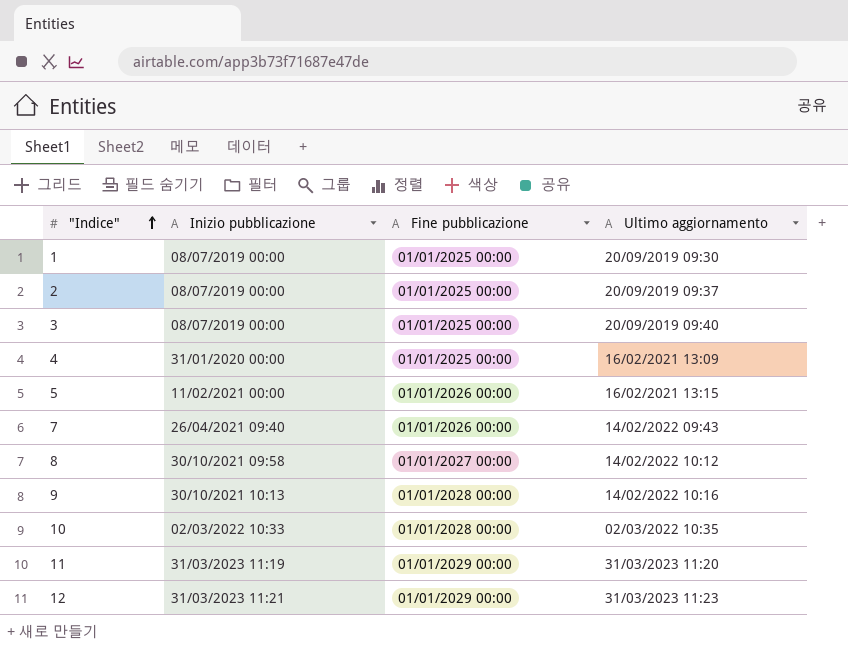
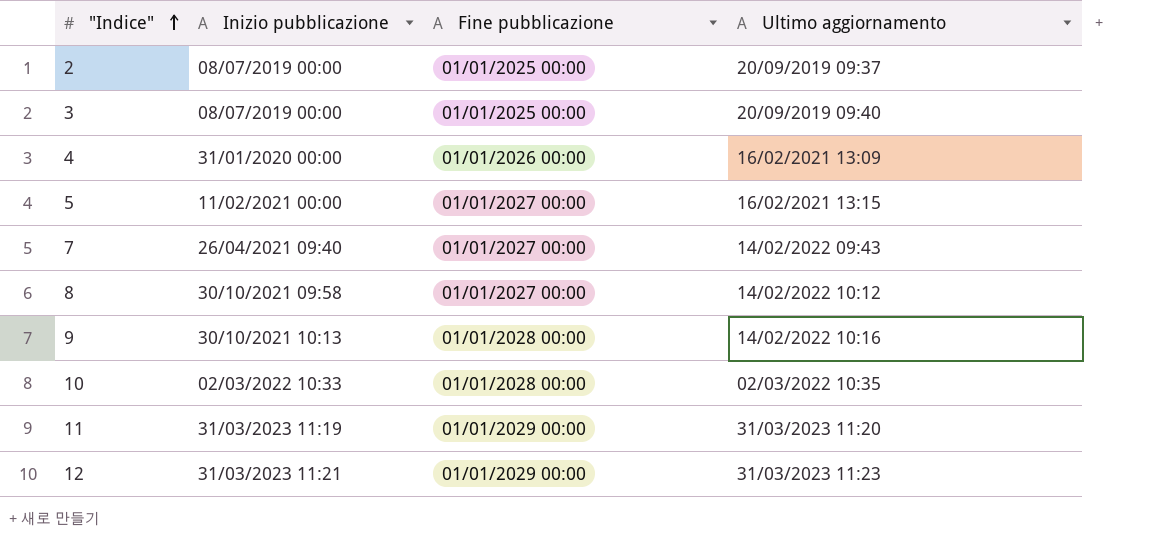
row 1: 08/07/2019 00:00 | 01/01/2025 00:00 | 20/09/2019 09:30 -> none
4 | Fine pubblicazione: 01/01/2025 00:00 -> 01/01/2026 00:00
5 | Fine pubblicazione: 01/01/2026 00:00 -> 01/01/2027 00:00
7 | Fine pubblicazione: 01/01/2026 00:00 -> 01/01/2027 00:00

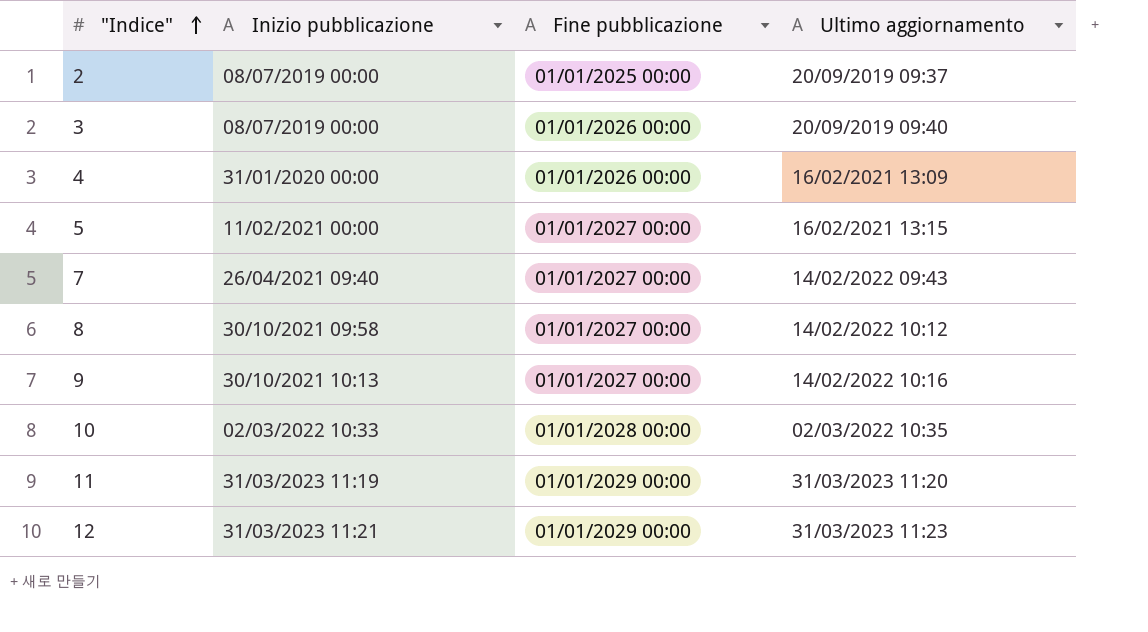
3 | Fine pubblicazione: 01/01/2025 00:00 -> 01/01/2026 00:00
9 | Fine pubblicazione: 01/01/2028 00:00 -> 01/01/2027 00:00

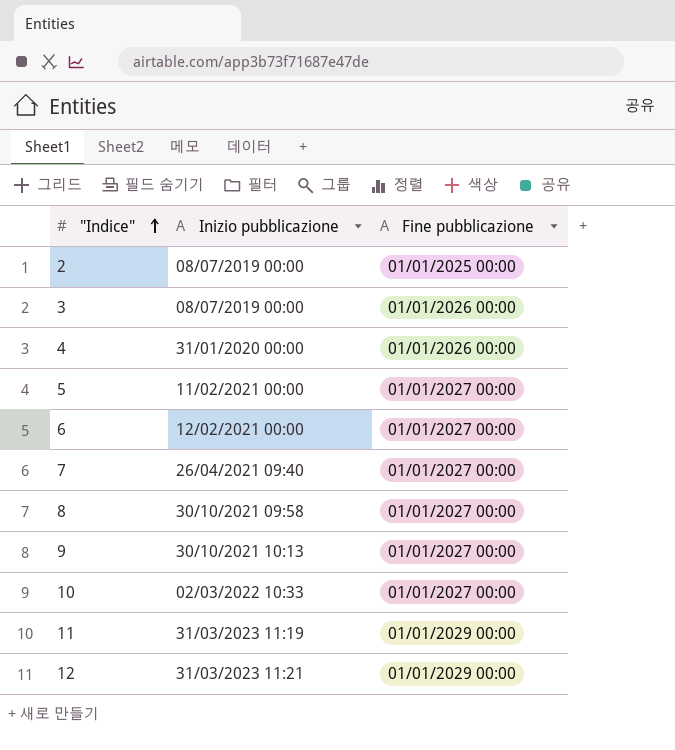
column Ultimo aggiornamento | position: 4 -> none
row 6: none -> 12/02/2021 00:00 | 01/01/2027 00:00
10 | Fine pubblicazione: 01/01/2028 00:00 -> 01/01/2027 00:00

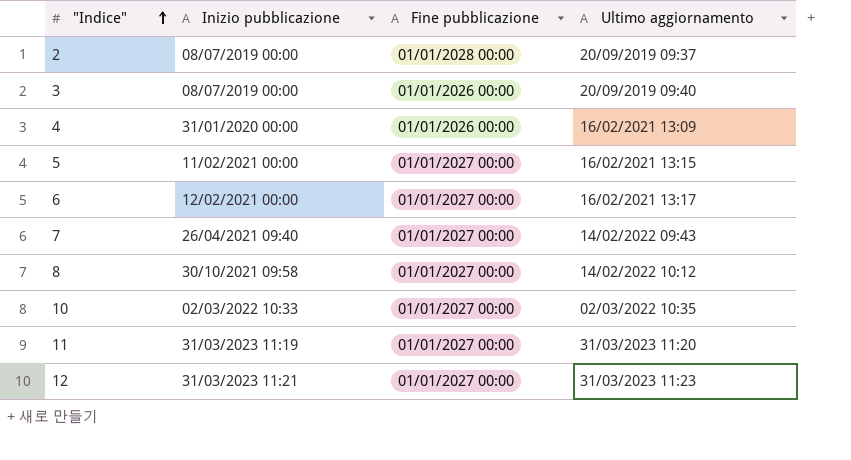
column Ultimo aggiornamento | position: none -> 4
row 9: 30/10/2021 10:13 | 01/01/2027 00:00 -> none
2 | Fine pubblicazione: 01/01/2025 00:00 -> 01/01/2028 00:00
11 | Fine pubblicazione: 01/01/2029 00:00 -> 01/01/2027 00:00
12 | Fine pubblicazione: 01/01/2029 00:00 -> 01/01/2027 00:00

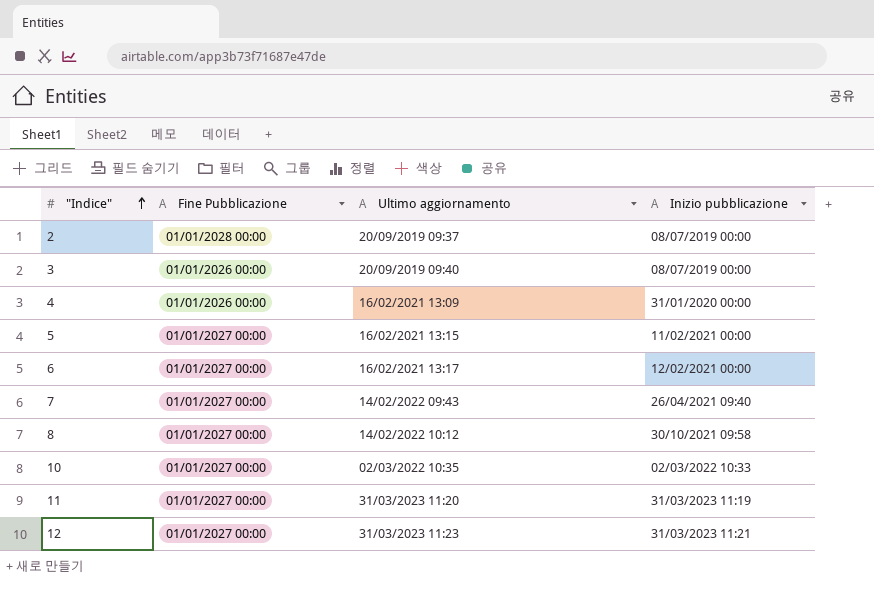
column name: Fine pubblicazione -> Fine Pubblicazione
column Inizio pubblicazione | position: 2 -> 4

